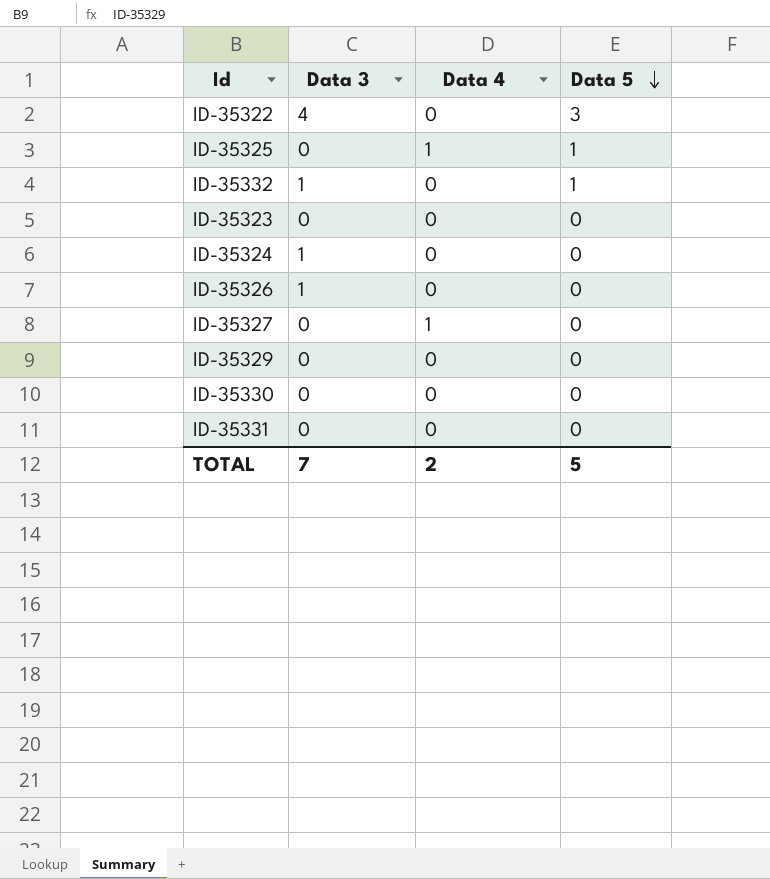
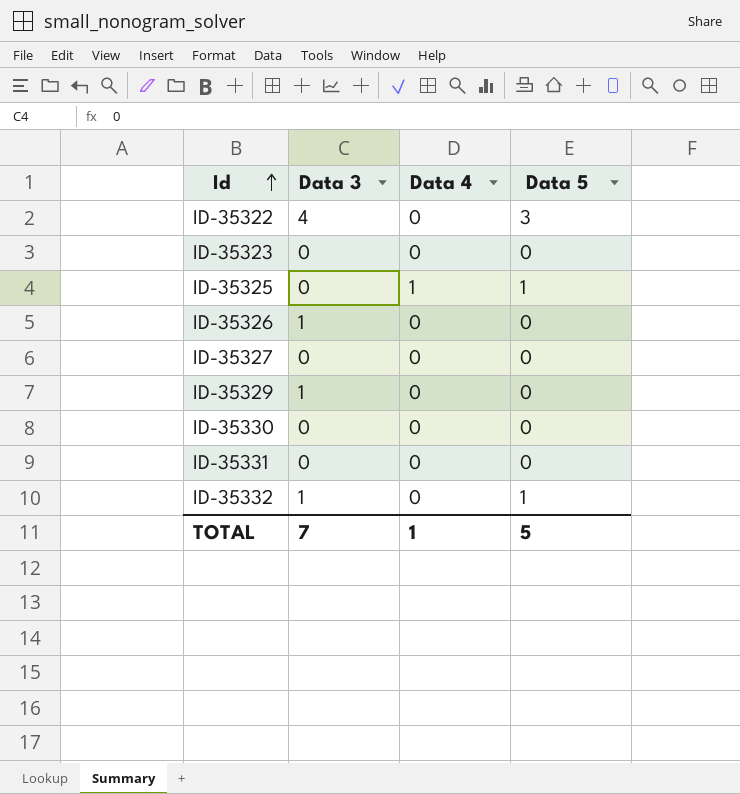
row order: Data 5 descending -> Id ascending
row ID-35324: 1 | 0 | 0 -> none
ID-35327 | Data 4: 1 -> 0
ID-35329 | Data 3: 0 -> 1
TOTAL | Data 4: 2 -> 1

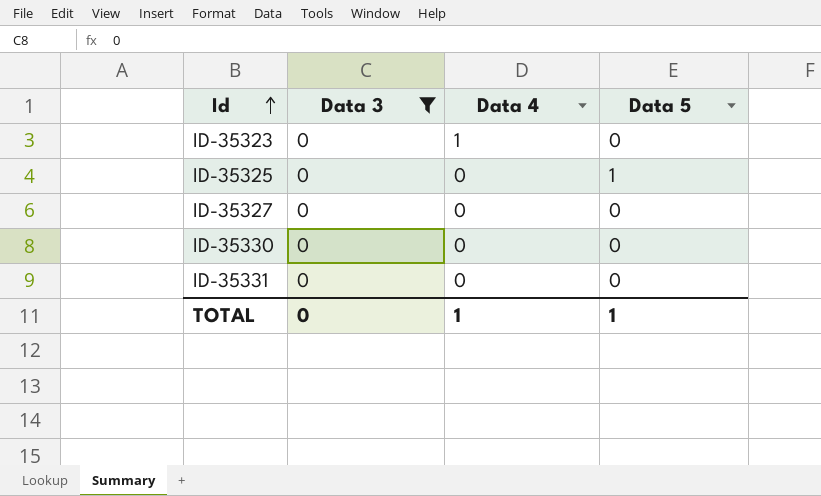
filter: none -> Data 3 = 0
ID-35323 | Data 4: 0 -> 1
ID-35325 | Data 4: 1 -> 0
TOTAL | Data 3: 7 -> 0
TOTAL | Data 5: 5 -> 1

